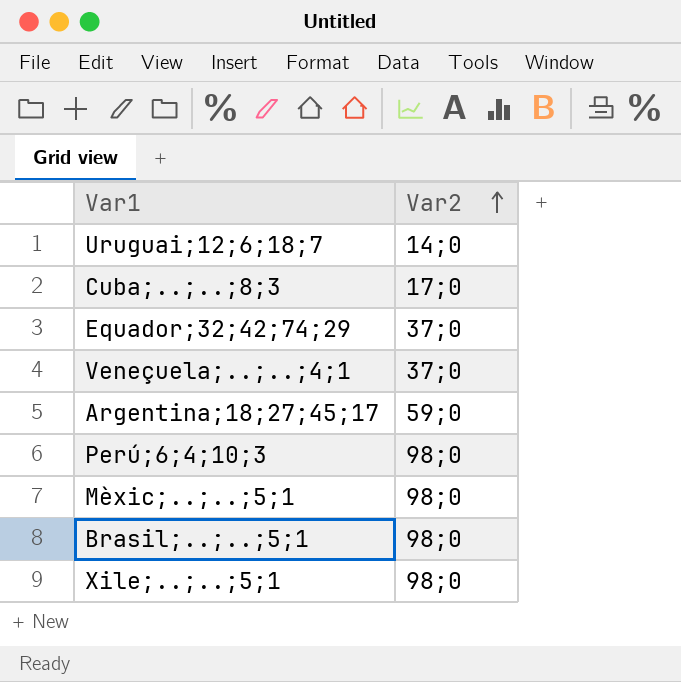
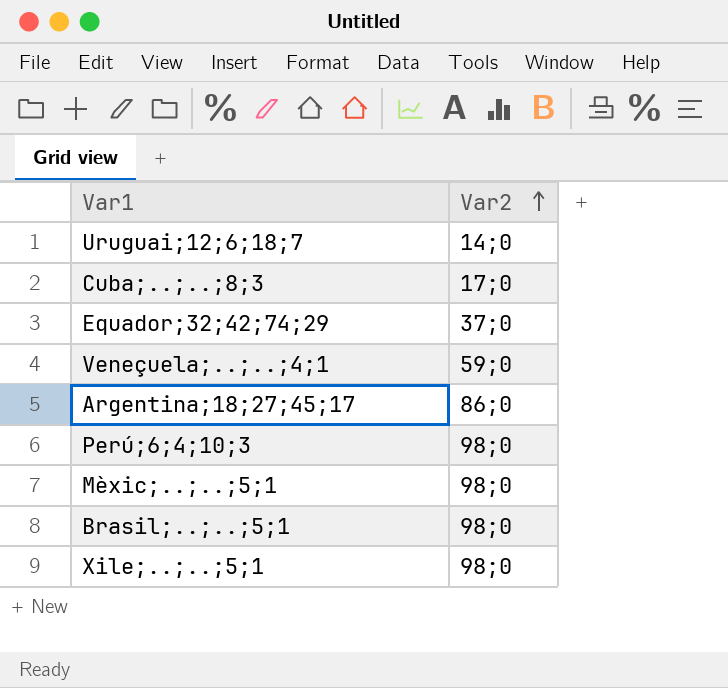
Veneçuela;..;..;4;1 | Var2: 37;0 -> 59;0
Argentina;18;27;45;17 | Var2: 59;0 -> 86;0

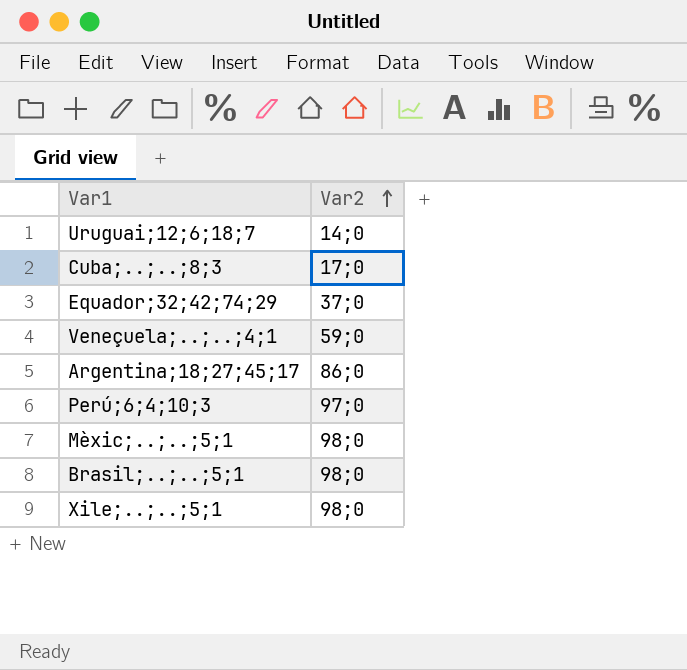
Perú;6;4;10;3 | Var2: 98;0 -> 97;0

